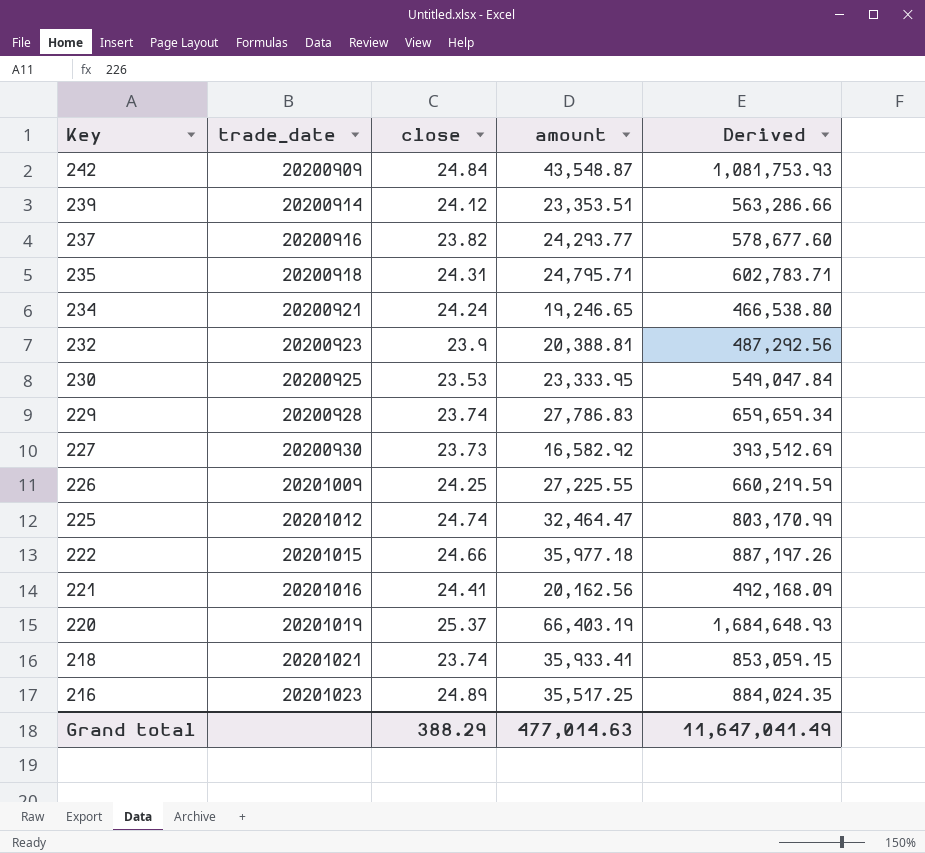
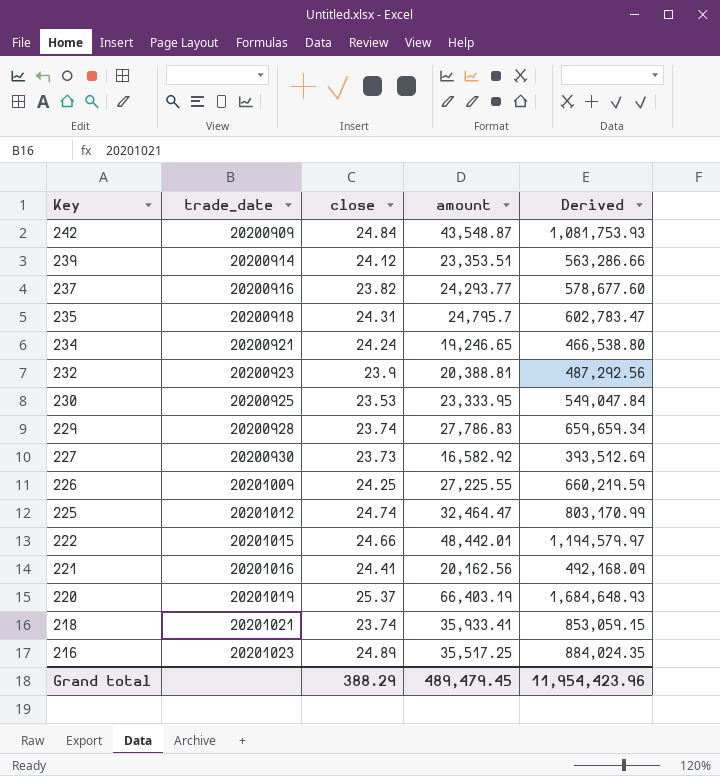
235 | amount: 24,795.71 -> 24,795.7
235 | Derived: 602,783.71 -> 602,783.47
222 | amount: 35,977.18 -> 48,442.01
222 | Derived: 887,197.26 -> 1,194,579.97
Grand total | amount: 477,014.63 -> 489,479.45
Grand total | Derived: 11,647,041.49 -> 11,954,423.96

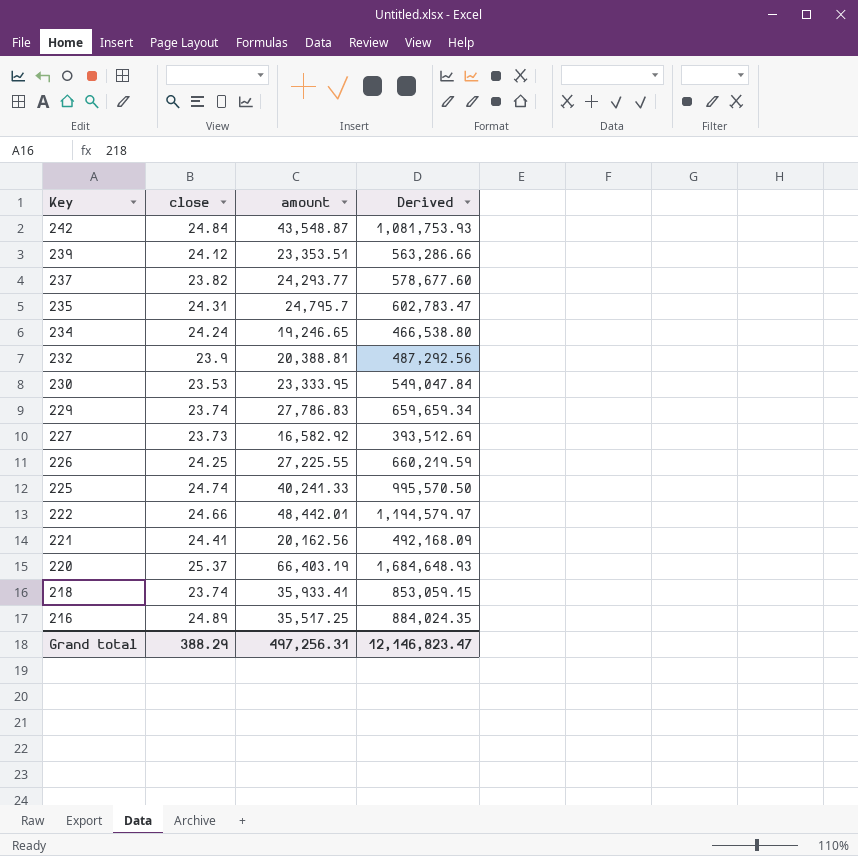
column trade_date | position: 2 -> none
225 | amount: 32,464.47 -> 40,241.33
225 | Derived: 803,170.99 -> 995,570.50
Grand total | amount: 489,479.45 -> 497,256.31
Grand total | Derived: 11,954,423.96 -> 12,146,823.47

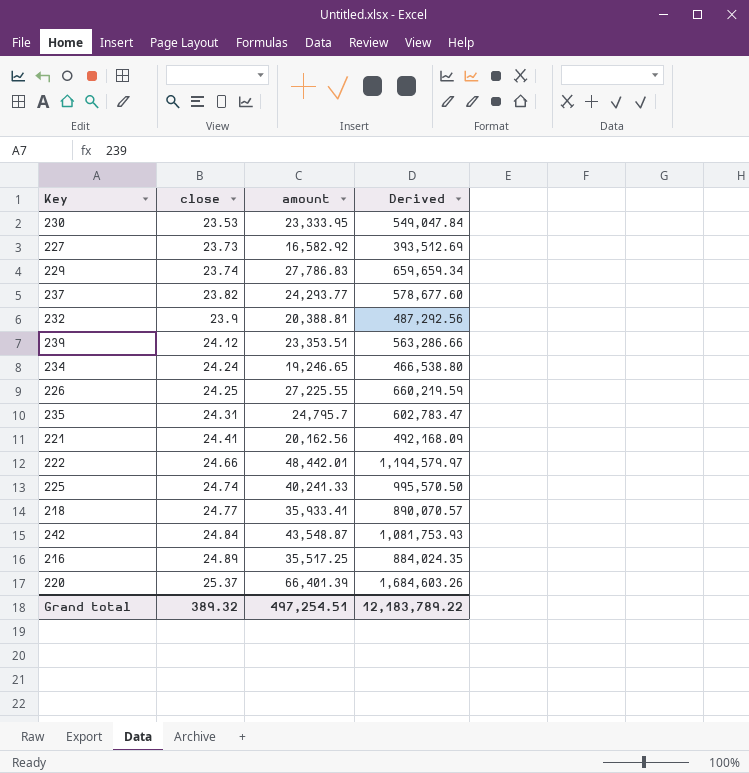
row order: Key descending -> close ascending
218 | close: 23.74 -> 24.77
218 | Derived: 853,059.15 -> 890,070.57
220 | amount: 66,403.19 -> 66,401.39
220 | Derived: 1,684,648.93 -> 1,684,603.26
Grand total | close: 388.29 -> 389.32
Grand total | amount: 497,256.31 -> 497,254.51
Grand total | Derived: 12,146,823.47 -> 12,183,789.22

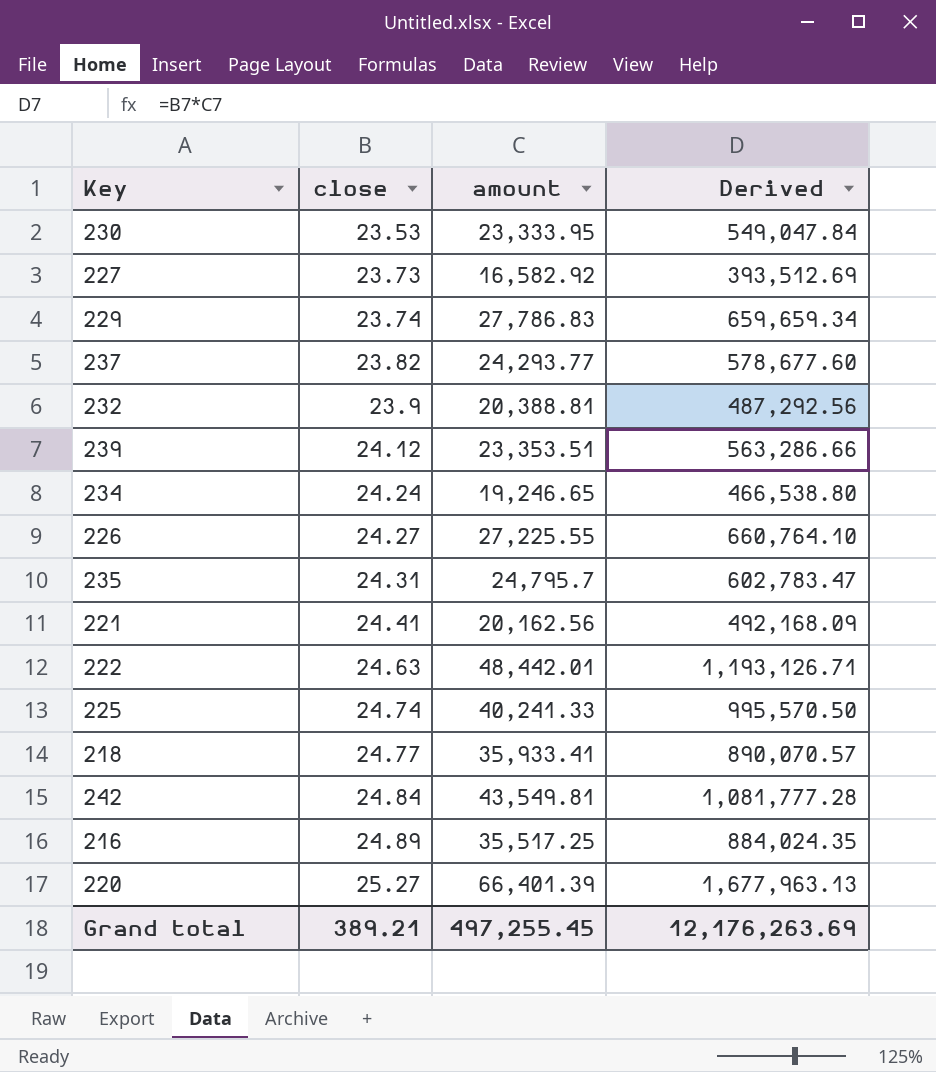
226 | close: 24.25 -> 24.27
226 | Derived: 660,219.59 -> 660,764.10
222 | close: 24.66 -> 24.63
222 | Derived: 1,194,579.97 -> 1,193,126.71
242 | amount: 43,548.87 -> 43,549.81
242 | Derived: 1,081,753.93 -> 1,081,777.28
220 | close: 25.37 -> 25.27
220 | Derived: 1,684,603.26 -> 1,677,963.13
Grand total | close: 389.32 -> 389.21
Grand total | amount: 497,254.51 -> 497,255.45
Grand total | Derived: 12,183,789.22 -> 12,176,263.69

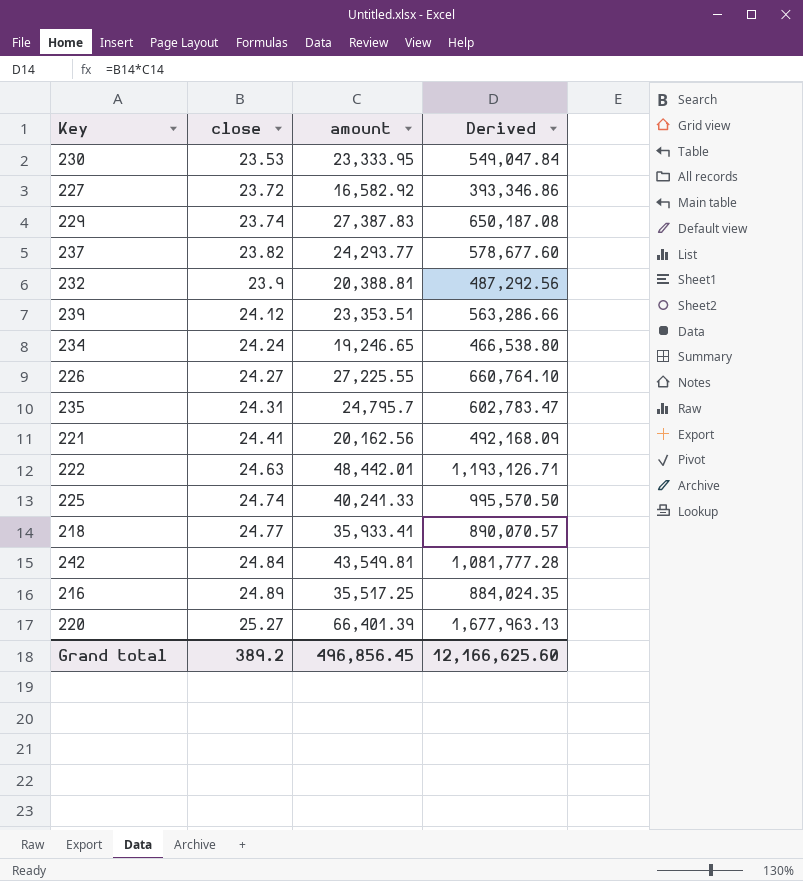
227 | close: 23.73 -> 23.72
227 | Derived: 393,512.69 -> 393,346.86
229 | amount: 27,786.83 -> 27,387.83
229 | Derived: 659,659.34 -> 650,187.08
Grand total | close: 389.21 -> 389.2
Grand total | amount: 497,255.45 -> 496,856.45
Grand total | Derived: 12,176,263.69 -> 12,166,625.60

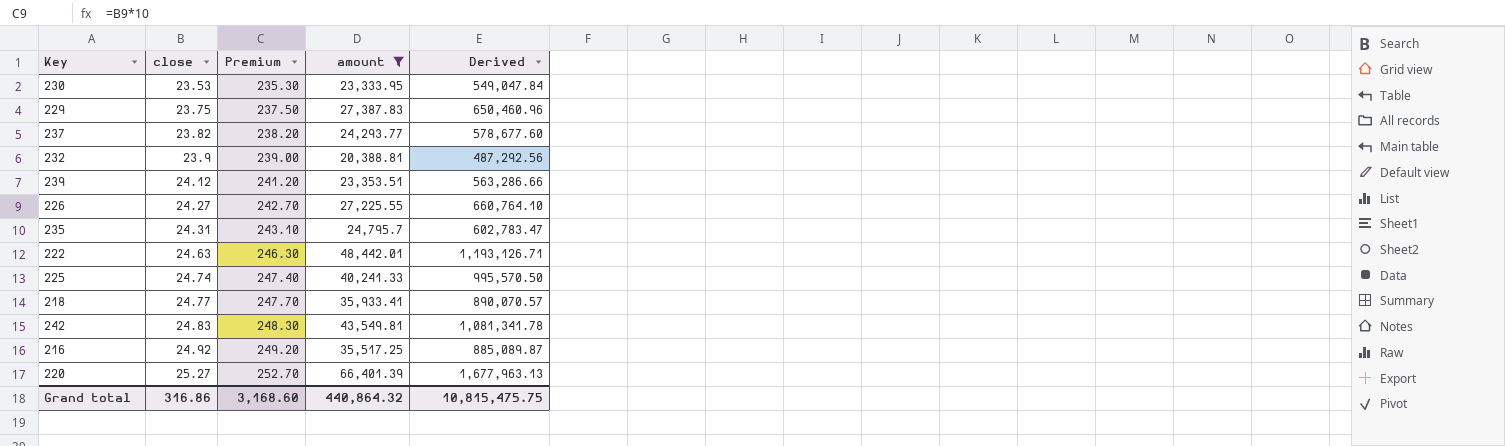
filter: none -> amount >= 20,388.81
column Premium | formula: none -> [close] * 10
229 | close: 23.74 -> 23.75
229 | Derived: 650,187.08 -> 650,460.96
242 | close: 24.84 -> 24.83
242 | Derived: 1,081,777.28 -> 1,081,341.78
216 | close: 24.89 -> 24.92
216 | Derived: 884,024.35 -> 885,089.87
Grand total | close: 389.2 -> 316.86
Grand total | amount: 496,856.45 -> 440,864.32
Grand total | Derived: 12,166,625.60 -> 10,815,475.75

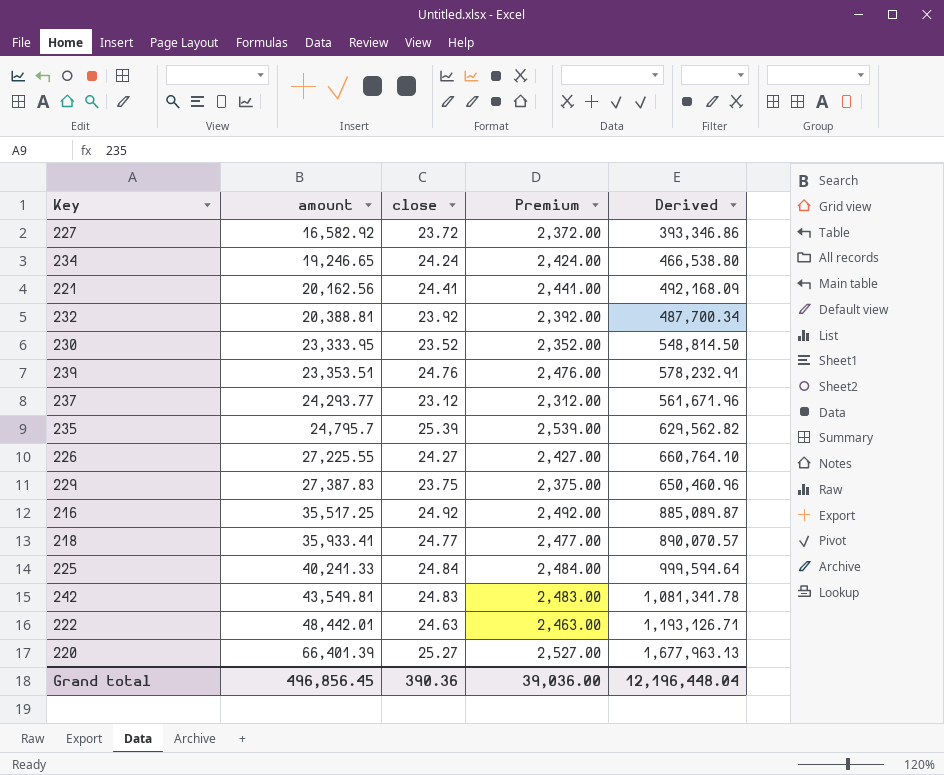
filter: amount >= 20,388.81 -> none
row order: close ascending -> amount ascending
column amount | position: 4 -> 2
column Premium | formula: [close] * 10 -> [close] * 100
232 | close: 23.9 -> 23.92
232 | Derived: 487,292.56 -> 487,700.34
230 | close: 23.53 -> 23.52
230 | Derived: 549,047.84 -> 548,814.50
239 | close: 24.12 -> 24.76
239 | Derived: 563,286.66 -> 578,232.91
237 | close: 23.82 -> 23.12
237 | Derived: 578,677.60 -> 561,671.96
235 | close: 24.31 -> 25.39
235 | Derived: 602,783.47 -> 629,562.82
225 | close: 24.74 -> 24.84
225 | Derived: 995,570.50 -> 999,594.64
Grand total | amount: 440,864.32 -> 496,856.45
Grand total | close: 316.86 -> 390.36
Grand total | Premium: 3,168.60 -> 39,036.00
Grand total | Derived: 10,815,475.75 -> 12,196,448.04

